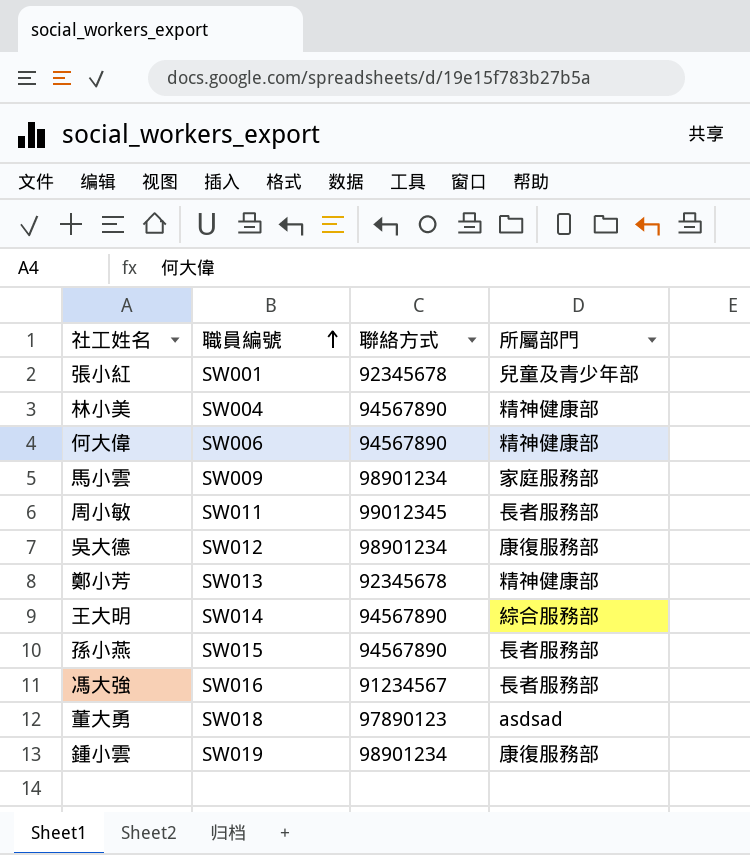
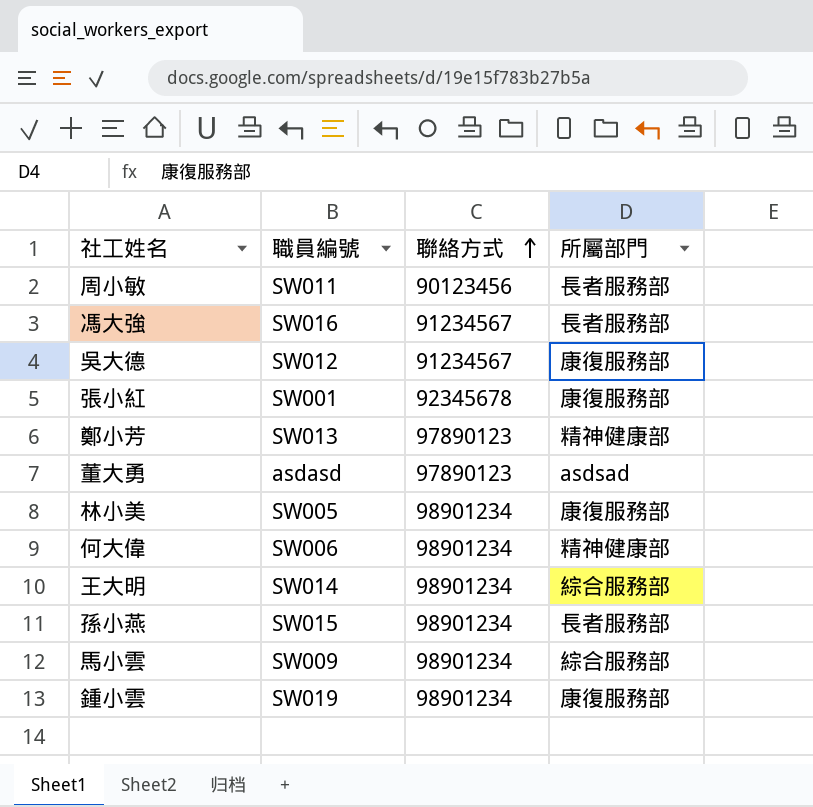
row order: 職員編號 ascending -> 聯絡方式 ascending
周小敏 | 聯絡方式: 99012345 -> 90123456
吳大德 | 聯絡方式: 98901234 -> 91234567
張小紅 | 所屬部門: 兒童及青少年部 -> 康復服務部
鄭小芳 | 聯絡方式: 92345678 -> 97890123
董大勇 | 職員編號: SW018 -> asdasd
林小美 | 職員編號: SW004 -> SW005
林小美 | 聯絡方式: 94567890 -> 98901234
林小美 | 所屬部門: 精神健康部 -> 康復服務部
何大偉 | 聯絡方式: 94567890 -> 98901234
王大明 | 聯絡方式: 94567890 -> 98901234
孫小燕 | 聯絡方式: 94567890 -> 98901234
馬小雲 | 所屬部門: 家庭服務部 -> 綜合服務部

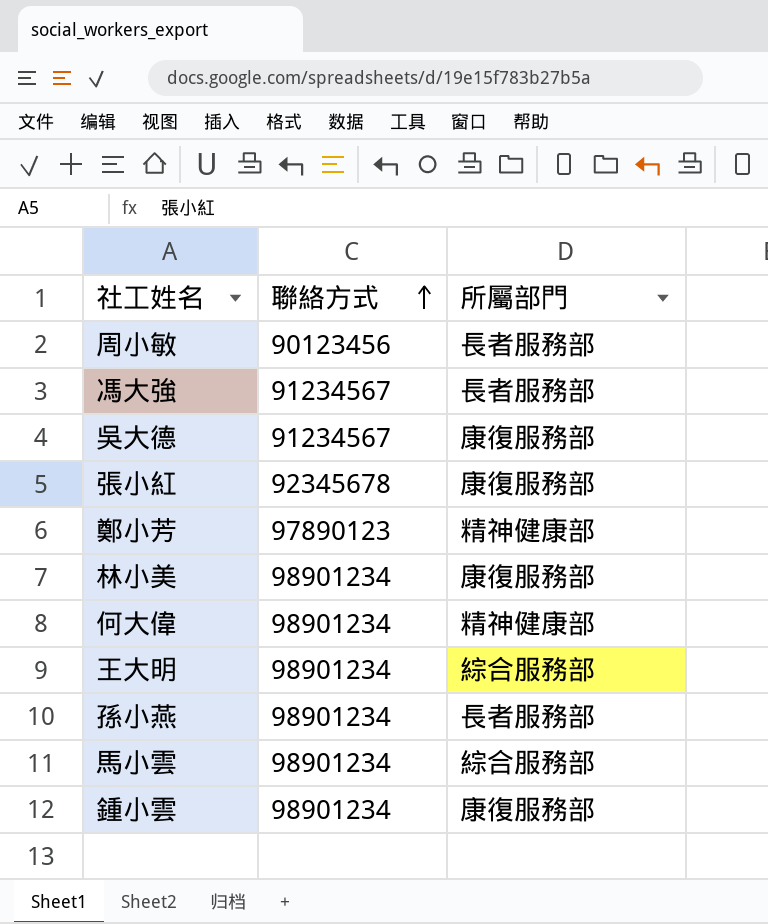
column 職員編號 | position: 2 -> none
row 董大勇: asdasd | 97890123 | asdsad -> none

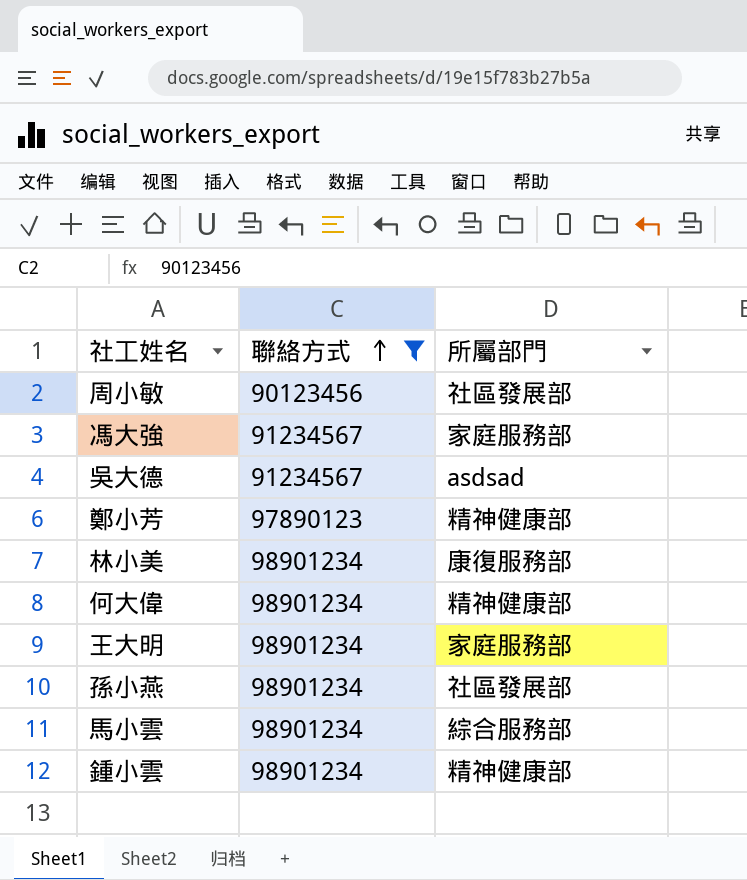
filter: none -> 聯絡方式 != 92345678
周小敏 | 所屬部門: 長者服務部 -> 社區發展部
馮大強 | 所屬部門: 長者服務部 -> 家庭服務部
吳大德 | 所屬部門: 康復服務部 -> asdsad
王大明 | 所屬部門: 綜合服務部 -> 家庭服務部
孫小燕 | 所屬部門: 長者服務部 -> 社區發展部
鍾小雲 | 所屬部門: 康復服務部 -> 精神健康部

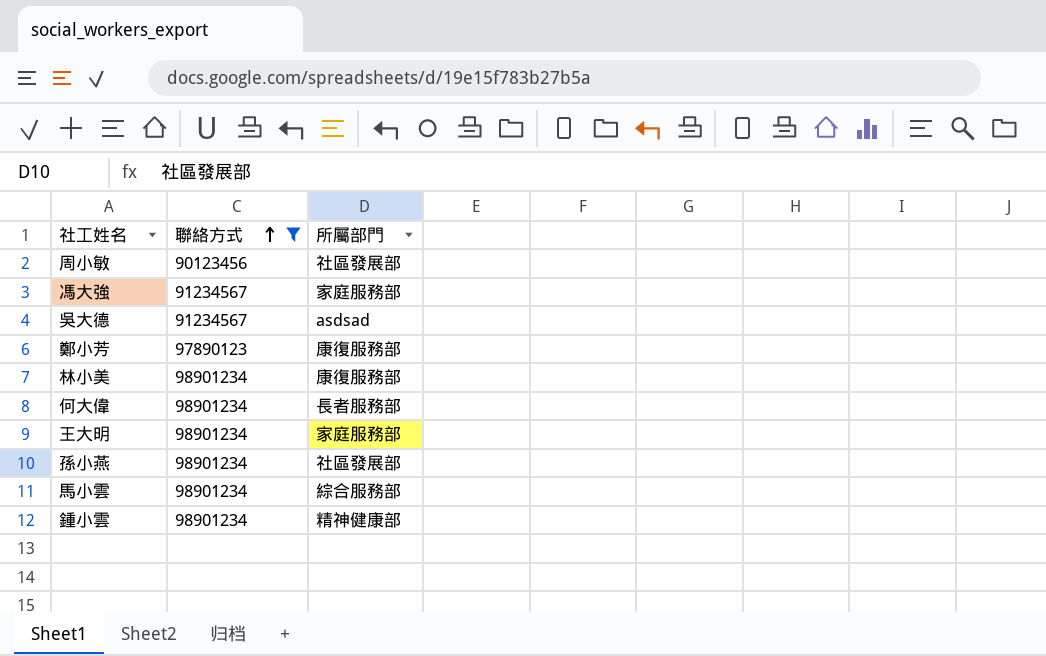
鄭小芳 | 所屬部門: 精神健康部 -> 康復服務部
何大偉 | 所屬部門: 精神健康部 -> 長者服務部

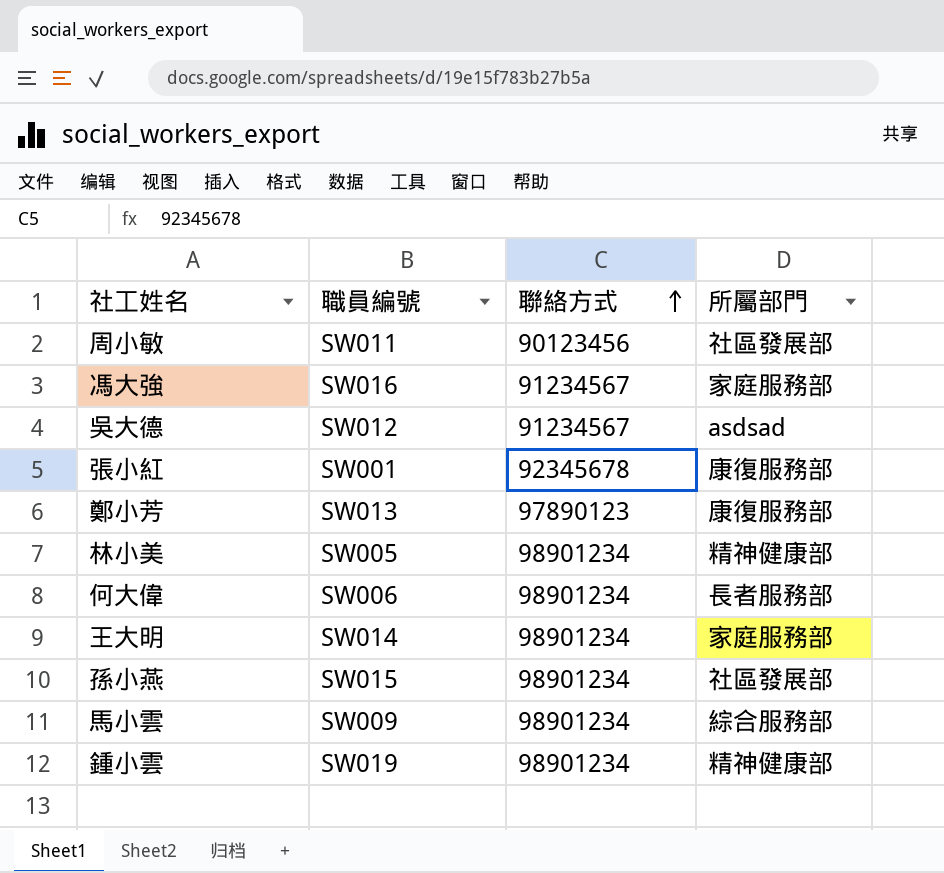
filter: 聯絡方式 != 92345678 -> none
column 職員編號 | position: none -> 2
林小美 | 所屬部門: 康復服務部 -> 精神健康部

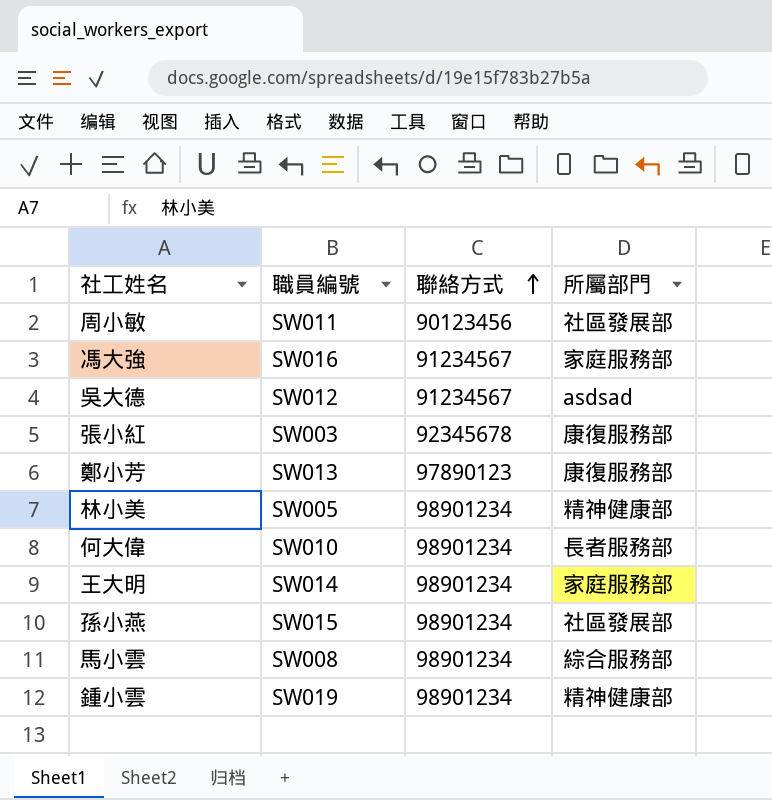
張小紅 | 職員編號: SW001 -> SW003
何大偉 | 職員編號: SW006 -> SW010
馬小雲 | 職員編號: SW009 -> SW008

